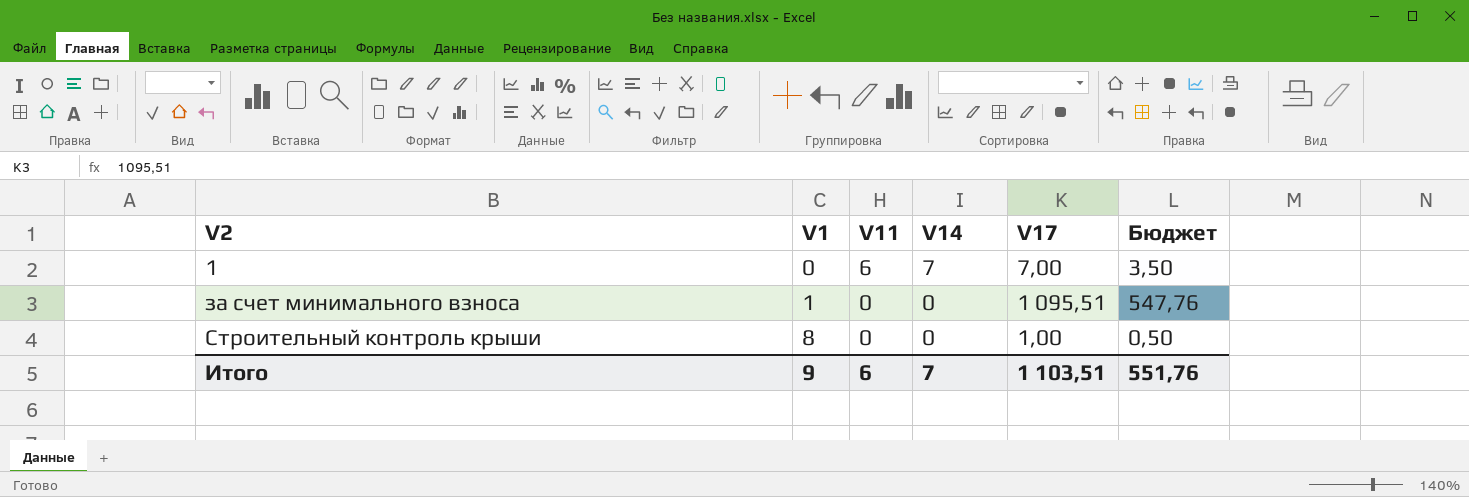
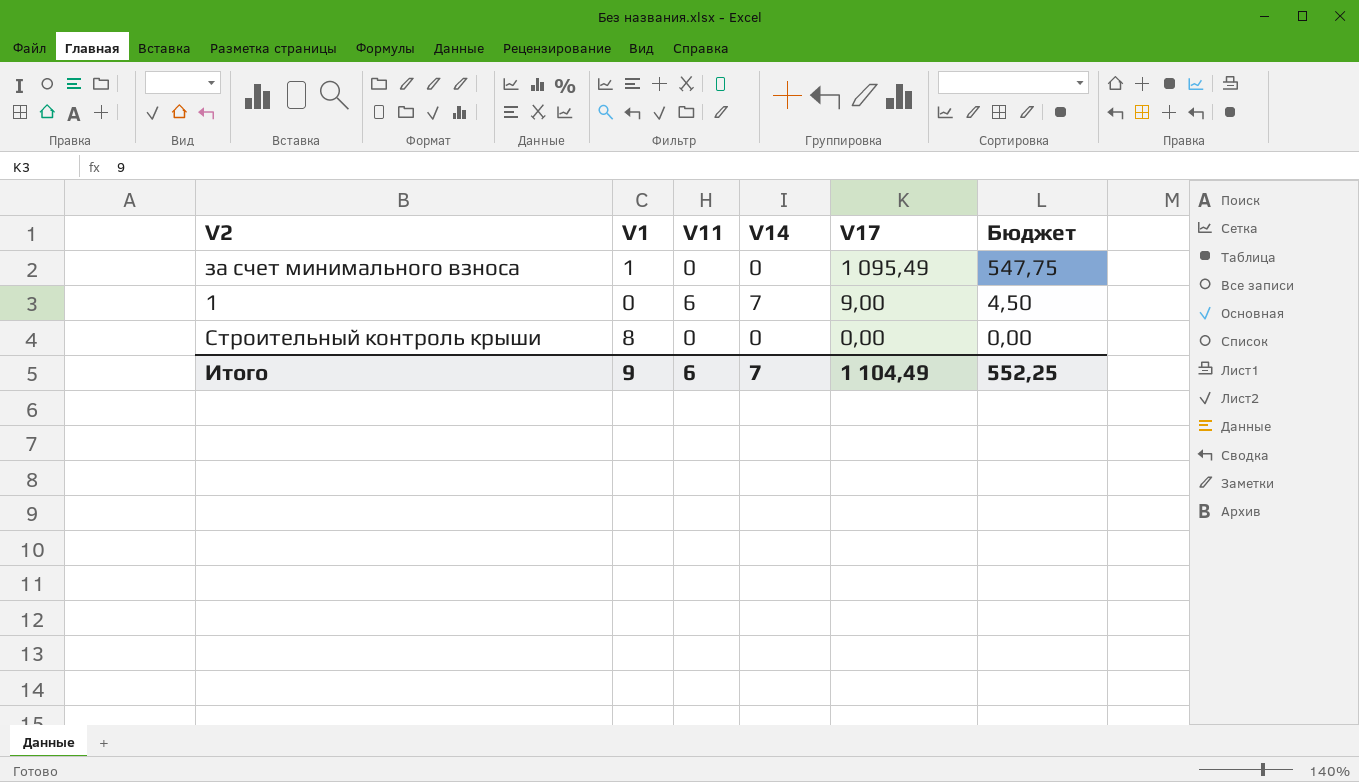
row order: V2 ascending -> V17 descending
за счет минимального взноса | V17: 1 095,51 -> 1 095,49
за счет минимального взноса | Бюджет: 547,76 -> 547,75
1 | V17: 7,00 -> 9,00
1 | Бюджет: 3,50 -> 4,50
Строительный контроль крыши | V17: 1,00 -> 0,00
Строительный контроль крыши | Бюджет: 0,50 -> 0,00
Итого | V17: 1 103,51 -> 1 104,49
Итого | Бюджет: 551,76 -> 552,25

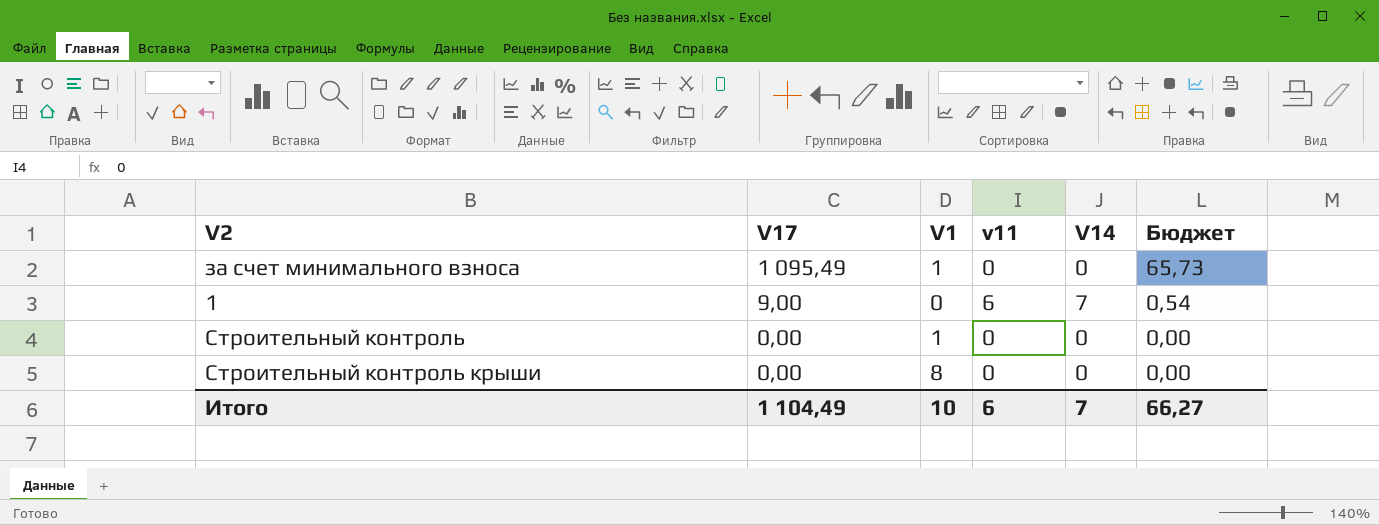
column V17 | position: 5 -> 2
column name: V11 -> v11
column Бюджет | formula: [V17] * 0,5 -> [V17] * 0,06
row Строительный контроль: none -> 0,00 | 1 | 0 | 0 | 0,00
Итого | V1: 9 -> 10
Итого | Бюджет: 552,25 -> 66,27

